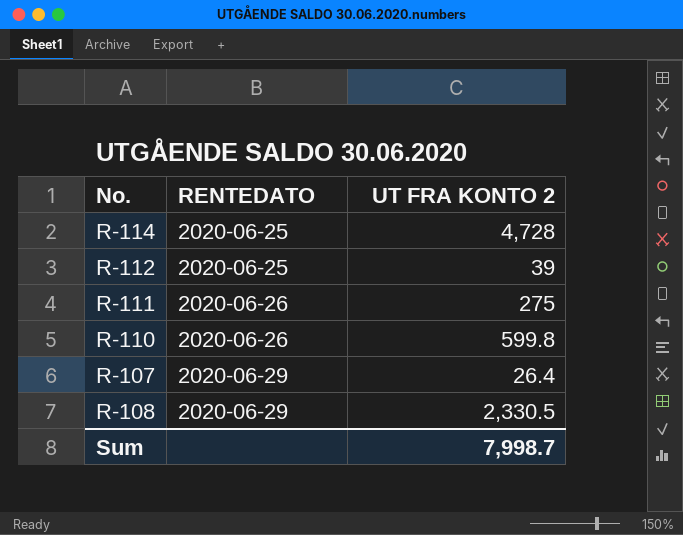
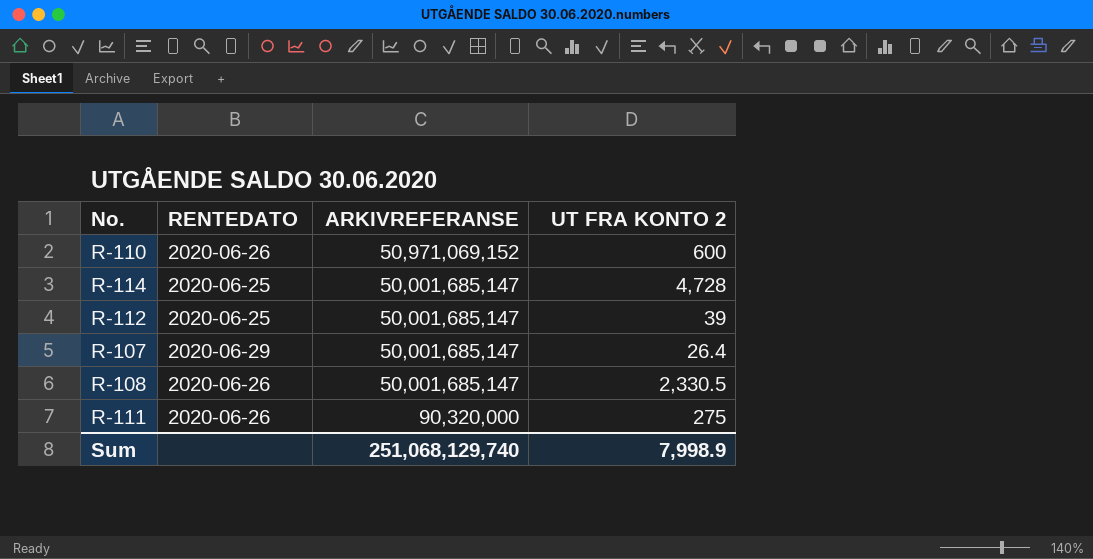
row order: RENTEDATO ascending -> ARKIVREFERANSE descending
column ARKIVREFERANSE | position: none -> 3
R-110 | UT FRA KONTO 2: 599.8 -> 600
R-108 | RENTEDATO: 2020-06-29 -> 2020-06-26
Sum | UT FRA KONTO 2: 7,998.7 -> 7,998.9

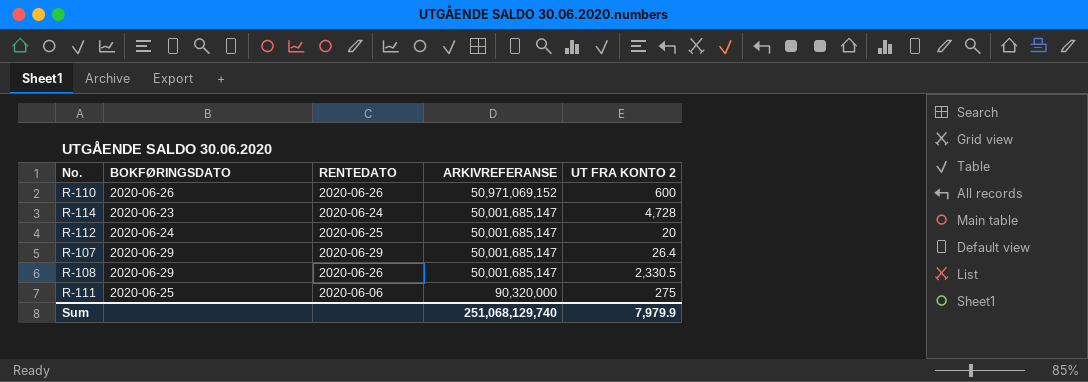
column BOKFØRINGSDATO | position: none -> 2
R-114 | RENTEDATO: 2020-06-25 -> 2020-06-24
R-112 | UT FRA KONTO 2: 39 -> 20
R-111 | RENTEDATO: 2020-06-26 -> 2020-06-06
Sum | UT FRA KONTO 2: 7,998.9 -> 7,979.9

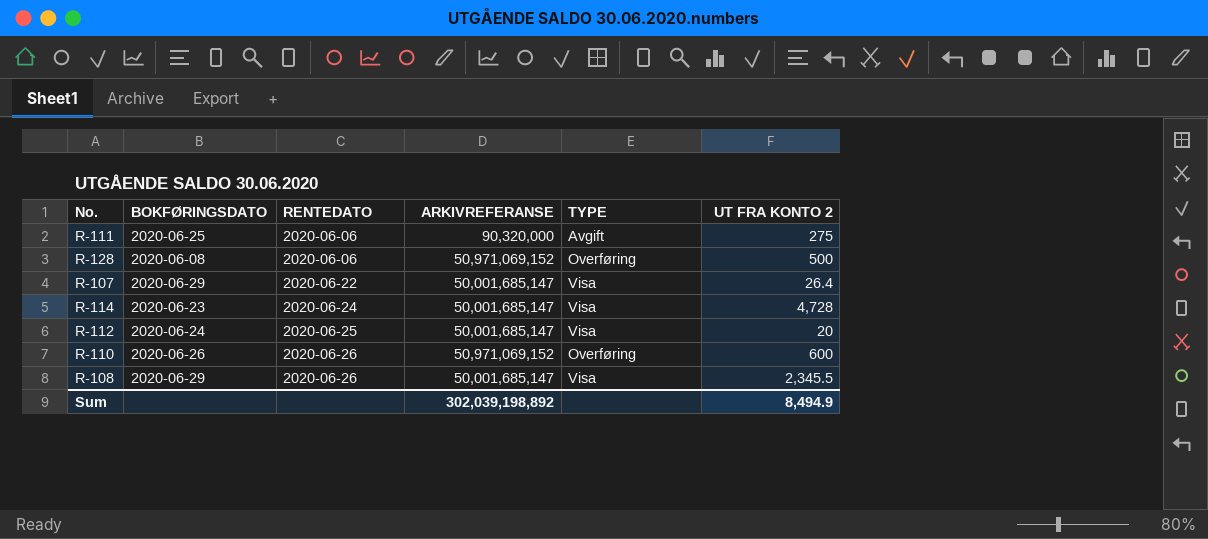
row order: ARKIVREFERANSE descending -> RENTEDATO ascending
column TYPE | position: none -> 5
row R-128: none -> 2020-06-08 | 2020-06-06 | 50,971,069,152 | Overføring | 500
R-107 | RENTEDATO: 2020-06-29 -> 2020-06-22
R-108 | UT FRA KONTO 2: 2,330.5 -> 2,345.5
Sum | ARKIVREFERANSE: 251,068,129,740 -> 302,039,198,892
Sum | UT FRA KONTO 2: 7,979.9 -> 8,494.9

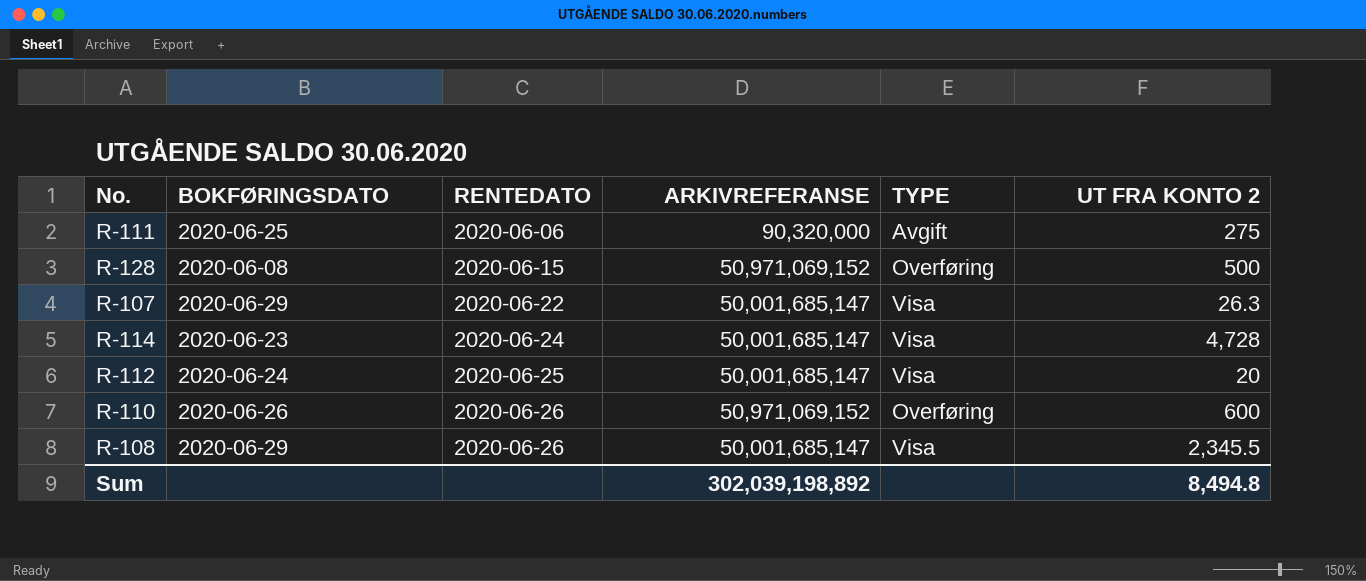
R-128 | RENTEDATO: 2020-06-06 -> 2020-06-15
R-107 | UT FRA KONTO 2: 26.4 -> 26.3
Sum | UT FRA KONTO 2: 8,494.9 -> 8,494.8

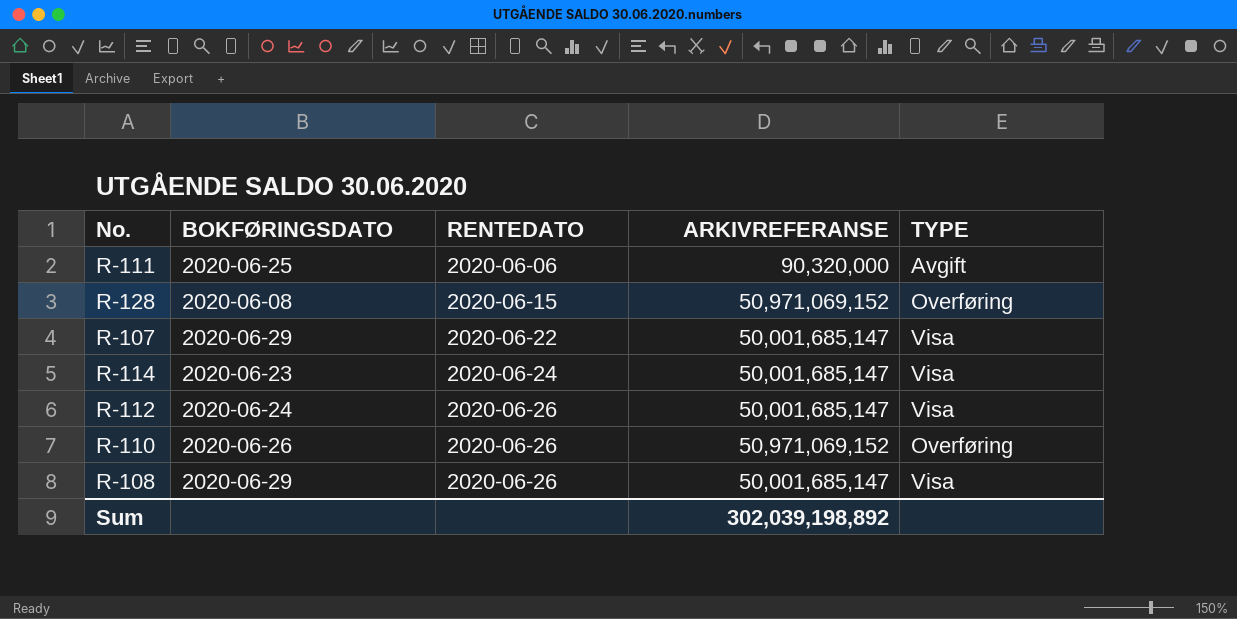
column UT FRA KONTO 2 | position: 6 -> none
R-112 | RENTEDATO: 2020-06-25 -> 2020-06-26

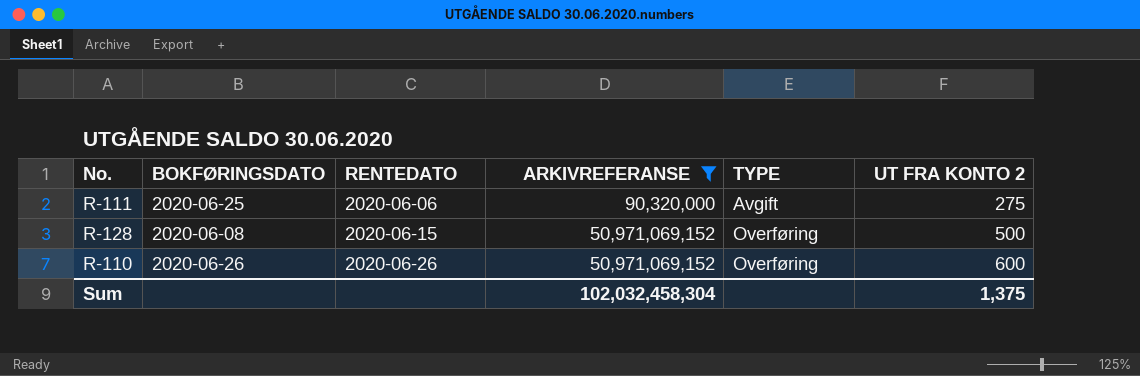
filter: none -> ARKIVREFERANSE != 50,001,685,147
column UT FRA KONTO 2 | position: none -> 6
Sum | ARKIVREFERANSE: 302,039,198,892 -> 102,032,458,304

